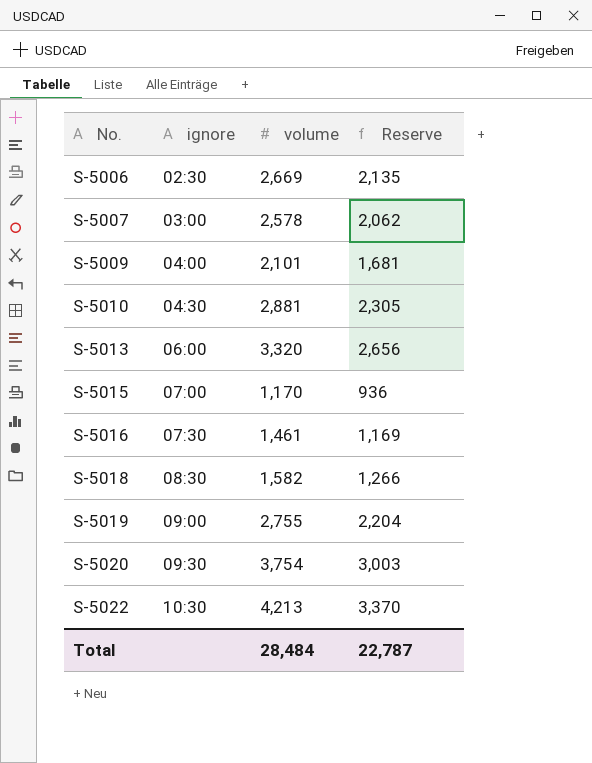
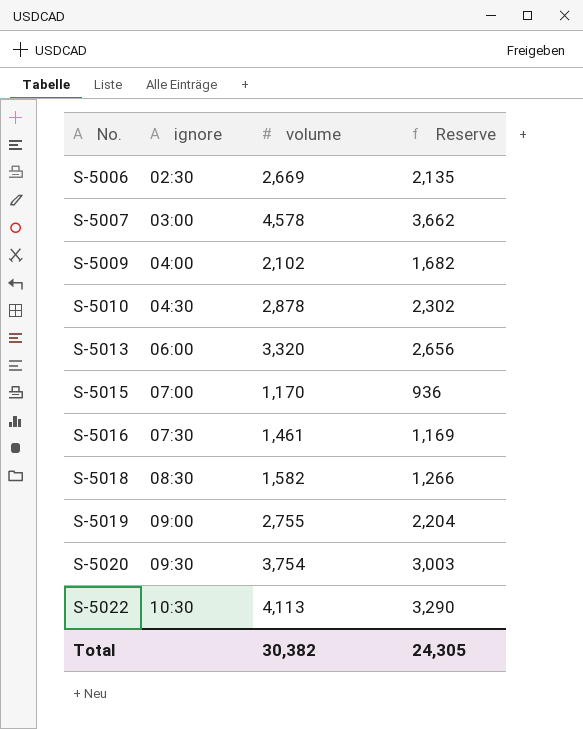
S-5007 | volume: 2,578 -> 4,578
S-5007 | Reserve: 2,062 -> 3,662
S-5009 | volume: 2,101 -> 2,102
S-5009 | Reserve: 1,681 -> 1,682
S-5010 | volume: 2,881 -> 2,878
S-5010 | Reserve: 2,305 -> 2,302
S-5022 | volume: 4,213 -> 4,113
S-5022 | Reserve: 3,370 -> 3,290
Total | volume: 28,484 -> 30,382
Total | Reserve: 22,787 -> 24,305

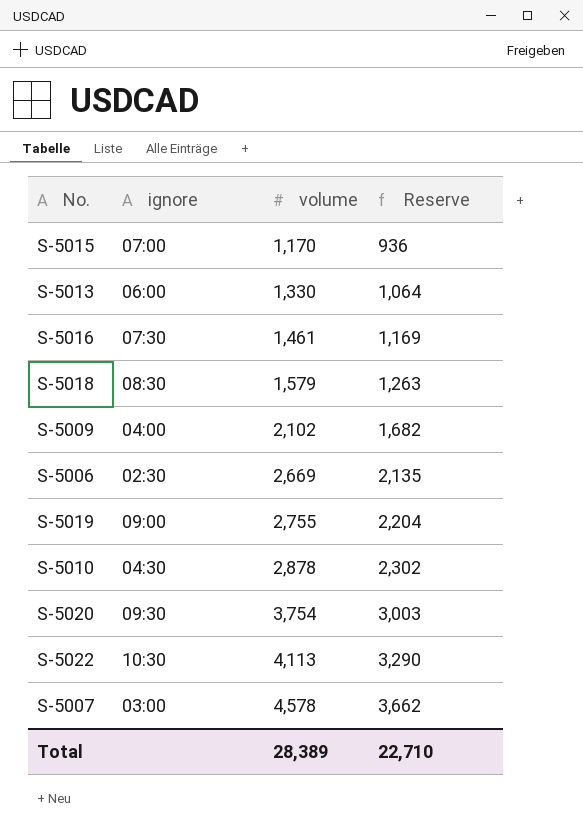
row order: No. ascending -> volume ascending
S-5013 | volume: 3,320 -> 1,330
S-5013 | Reserve: 2,656 -> 1,064
S-5018 | volume: 1,582 -> 1,579
S-5018 | Reserve: 1,266 -> 1,263
Total | volume: 30,382 -> 28,389
Total | Reserve: 24,305 -> 22,710

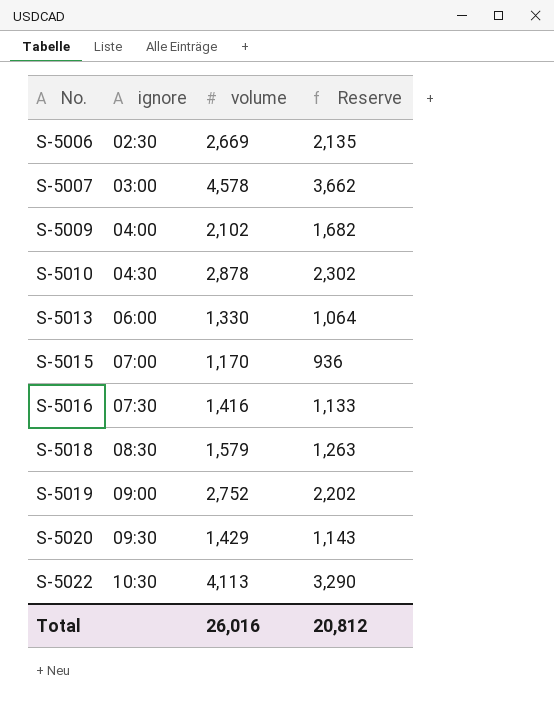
row order: volume ascending -> No. ascending
S-5016 | volume: 1,461 -> 1,416
S-5016 | Reserve: 1,169 -> 1,133
S-5019 | volume: 2,755 -> 2,752
S-5019 | Reserve: 2,204 -> 2,202
S-5020 | volume: 3,754 -> 1,429
S-5020 | Reserve: 3,003 -> 1,143
Total | volume: 28,389 -> 26,016
Total | Reserve: 22,710 -> 20,812

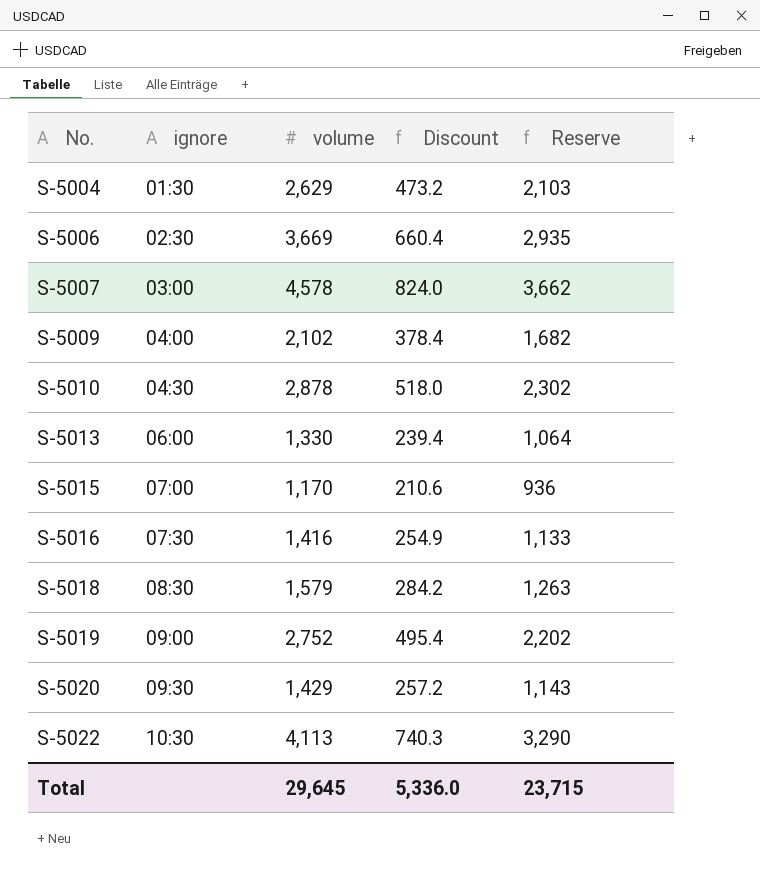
column Discount | formula: none -> [volume] * 0.18
row S-5004: none -> 01:30 | 2,629 | 473.2 | 2,103
S-5006 | volume: 2,669 -> 3,669
S-5006 | Reserve: 2,135 -> 2,935
Total | volume: 26,016 -> 29,645
Total | Reserve: 20,812 -> 23,715

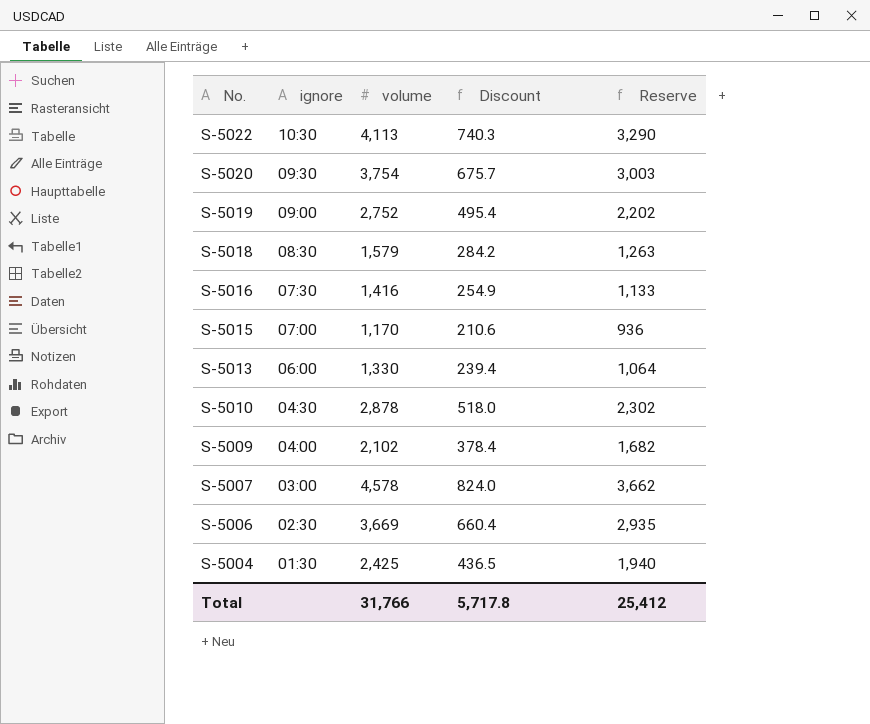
row order: No. ascending -> No. descending
S-5020 | volume: 1,429 -> 3,754
S-5020 | Discount: 257.2 -> 675.7
S-5020 | Reserve: 1,143 -> 3,003
S-5004 | volume: 2,629 -> 2,425
S-5004 | Discount: 473.2 -> 436.5
S-5004 | Reserve: 2,103 -> 1,940
Total | volume: 29,645 -> 31,766
Total | Discount: 5,336.0 -> 5,717.8
Total | Reserve: 23,715 -> 25,412

